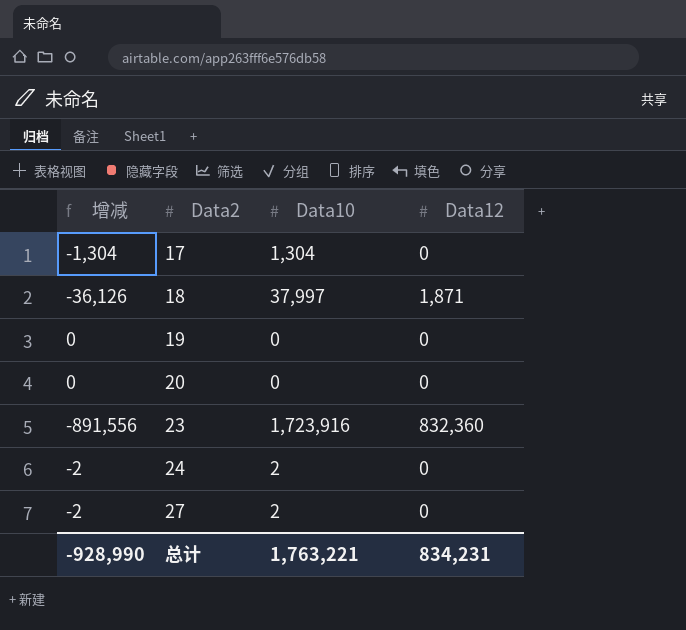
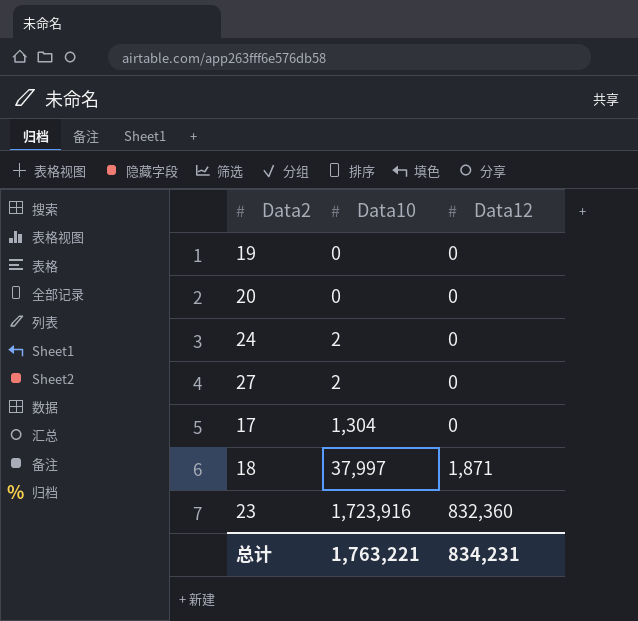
row order: Data2 ascending -> Data10 ascending
column 增减 | formula: [Data12] - [Data10] -> none

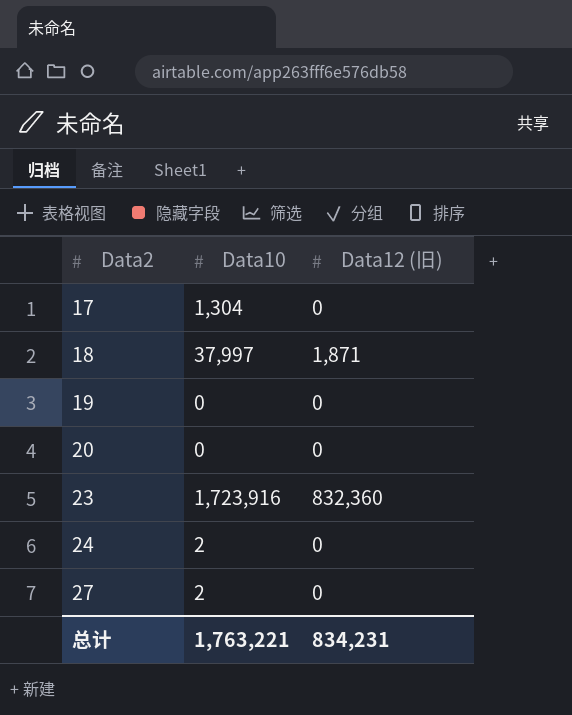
row order: Data10 ascending -> Data2 ascending
column name: Data12 -> Data12 (旧)

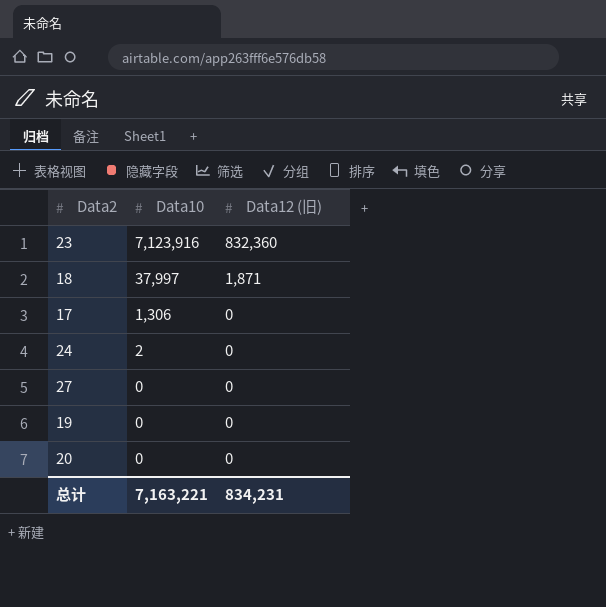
row order: Data2 ascending -> Data10 descending
23 | Data10: 1,723,916 -> 7,123,916
17 | Data10: 1,304 -> 1,306
27 | Data10: 2 -> 0
总计 | Data10: 1,763,221 -> 7,163,221

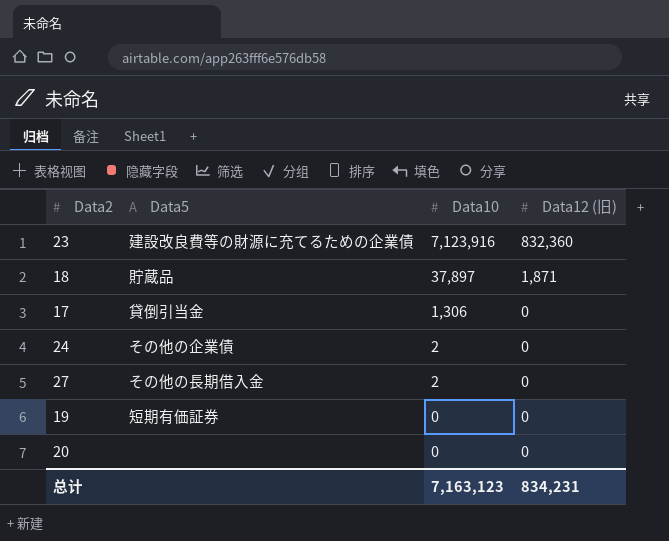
column Data5 | position: none -> 2
18 | Data10: 37,997 -> 37,897
27 | Data10: 0 -> 2
总计 | Data10: 7,163,221 -> 7,163,123

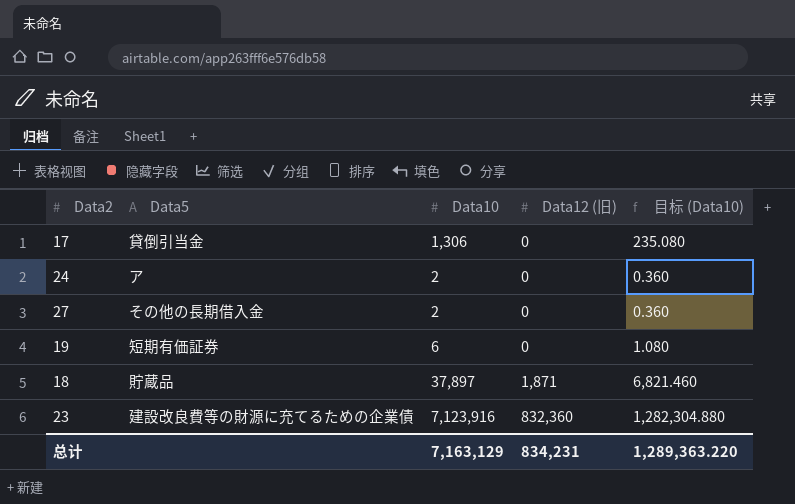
row order: Data10 descending -> Data12 (旧) ascending
column 目标 (Data10) | formula: none -> [Data10] * 0.18
row 20: none | 0 | 0 -> none
24 | Data5: その他の企業債 -> ア
19 | Data10: 0 -> 6
总计 | Data10: 7,163,123 -> 7,163,129

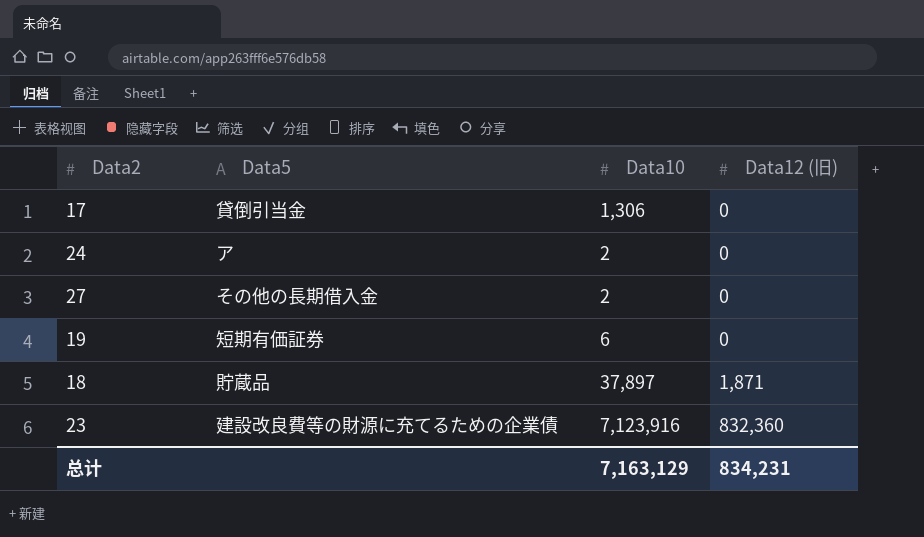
column 目标 (Data10) | formula: [Data10] * 0.18 -> none

